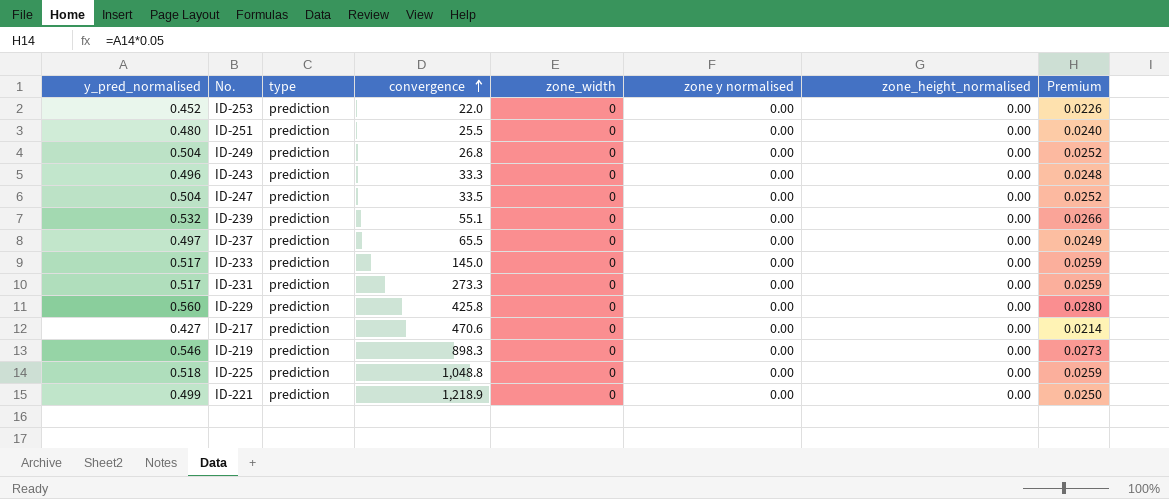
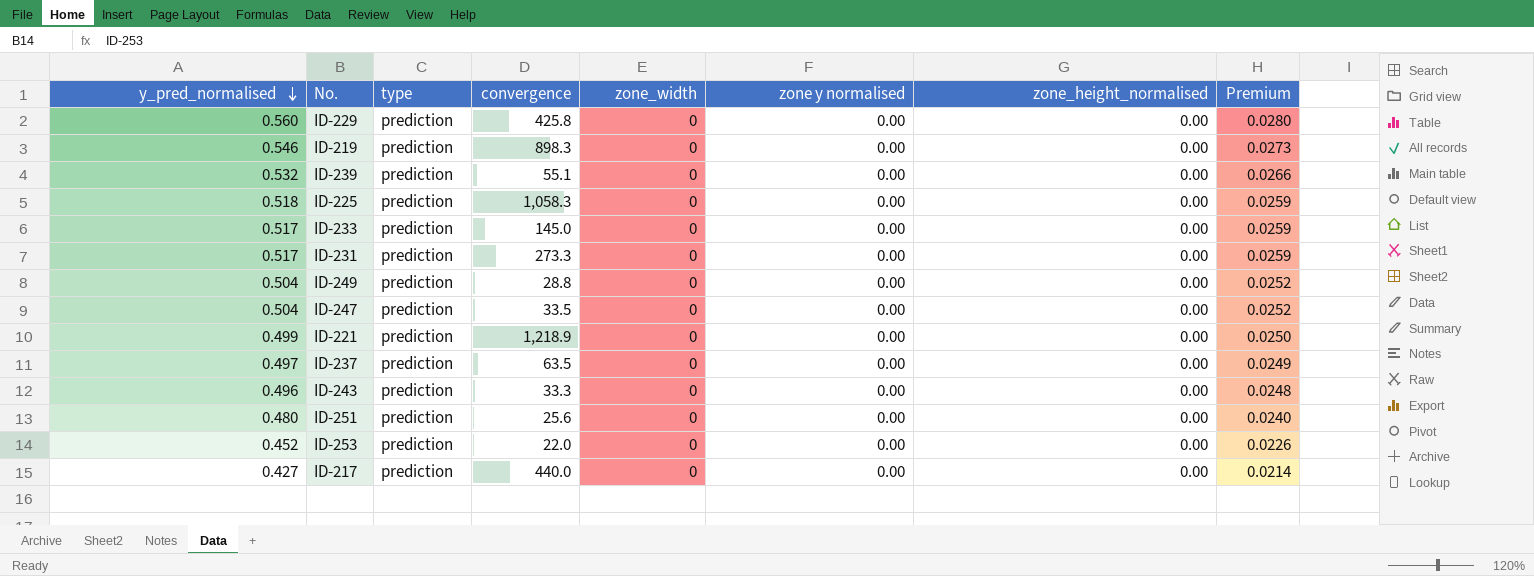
row order: convergence ascending -> y_pred_normalised descending
ID-225 | convergence: 1,048.8 -> 1,058.3
ID-249 | convergence: 26.8 -> 28.8
ID-237 | convergence: 65.5 -> 63.5
ID-251 | convergence: 25.5 -> 25.6
ID-217 | convergence: 470.6 -> 440.0

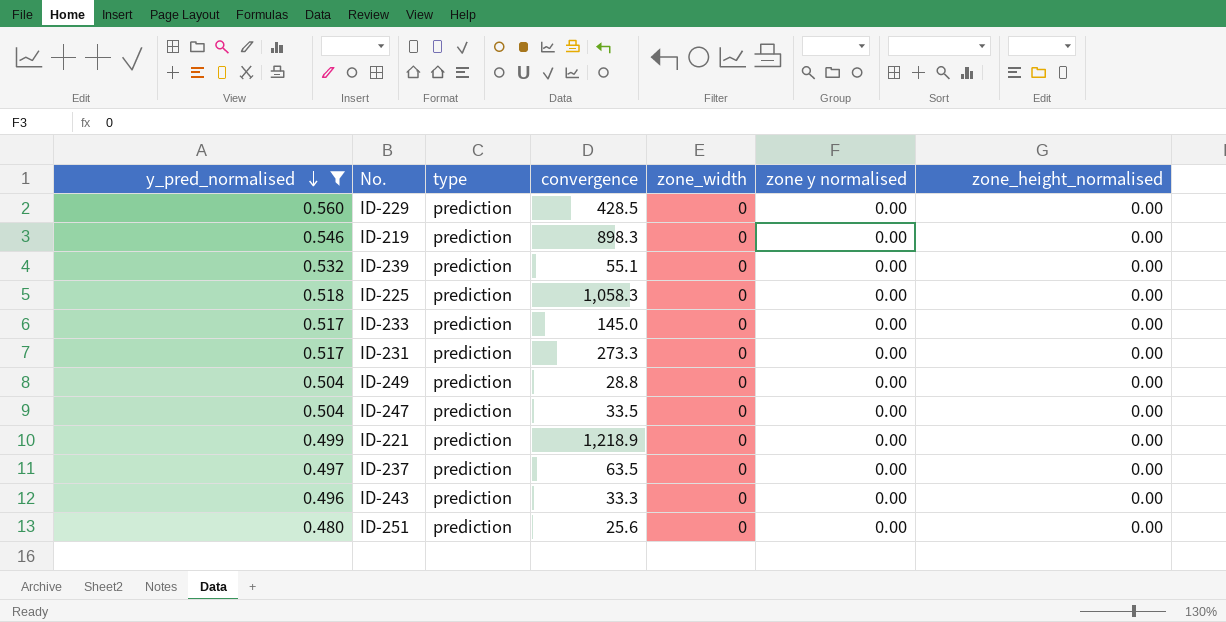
filter: none -> y_pred_normalised >= 0.480
column Premium | formula: [y_pred_normalised] * 0.05 -> none
ID-229 | convergence: 425.8 -> 428.5

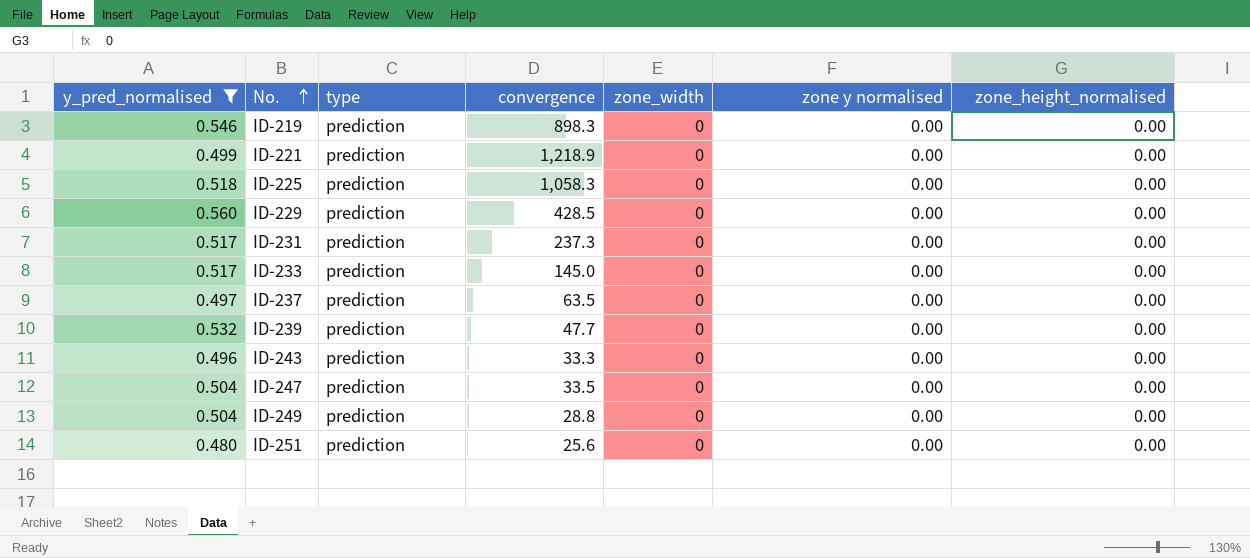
row order: y_pred_normalised descending -> No. ascending
ID-231 | convergence: 273.3 -> 237.3
ID-239 | convergence: 55.1 -> 47.7

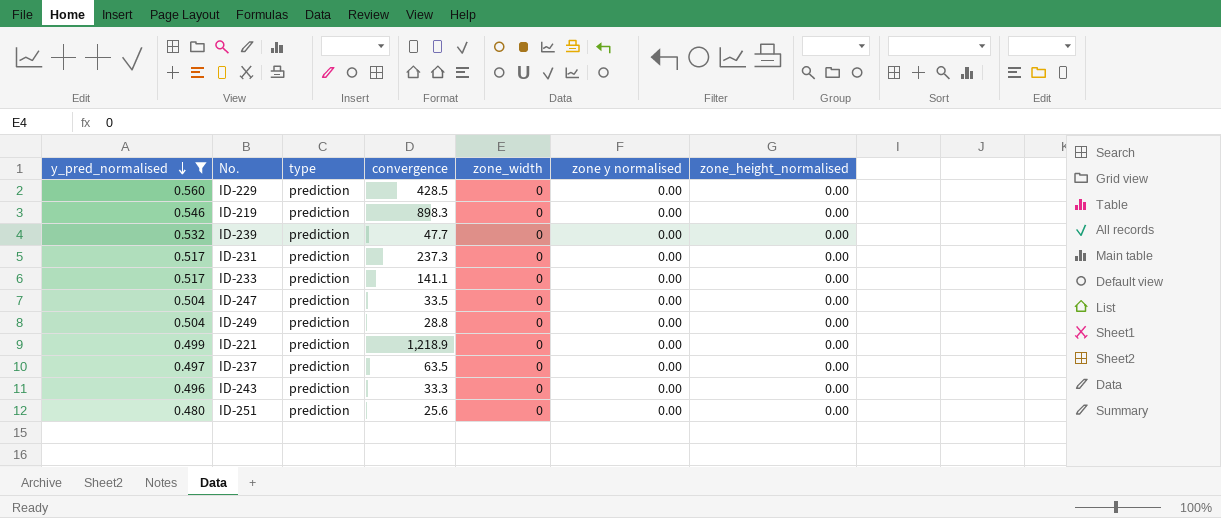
row order: No. ascending -> y_pred_normalised descending
row ID-225: 0.518 | prediction | 1,058.3 | 0 | 0.00 | 0.00 -> none
ID-233 | convergence: 145.0 -> 141.1

